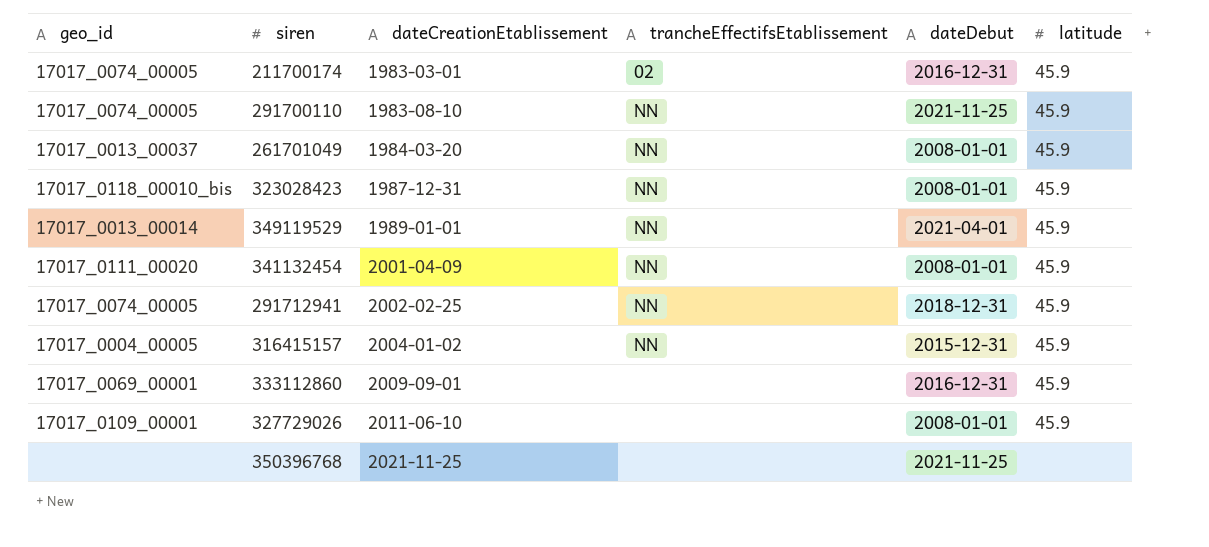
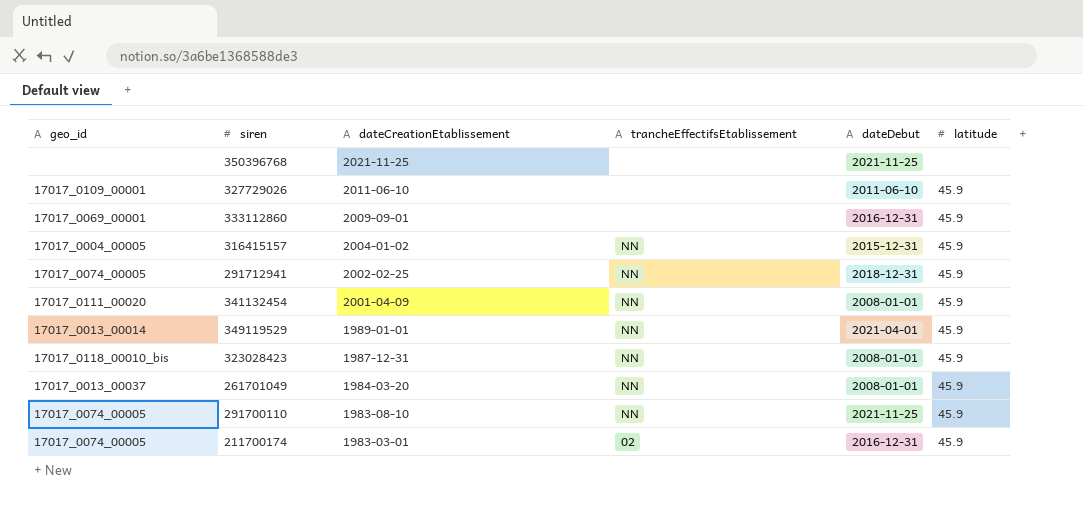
row order: dateCreationEtablissement ascending -> dateCreationEtablissement descending
327729026 | dateDebut: 2008-01-01 -> 2011-06-10

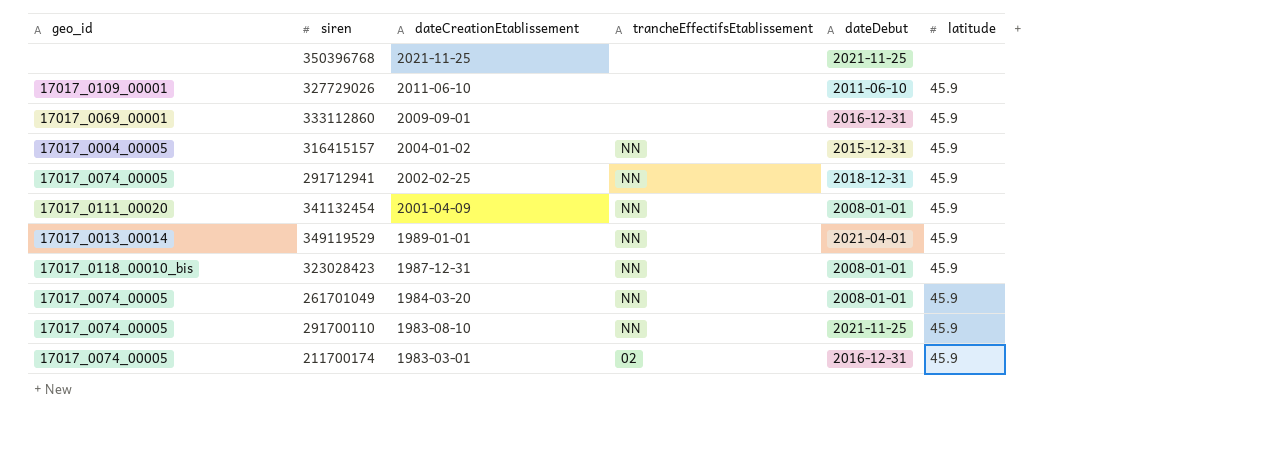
261701049 | geo_id: 17017_0013_00037 -> 17017_0074_00005

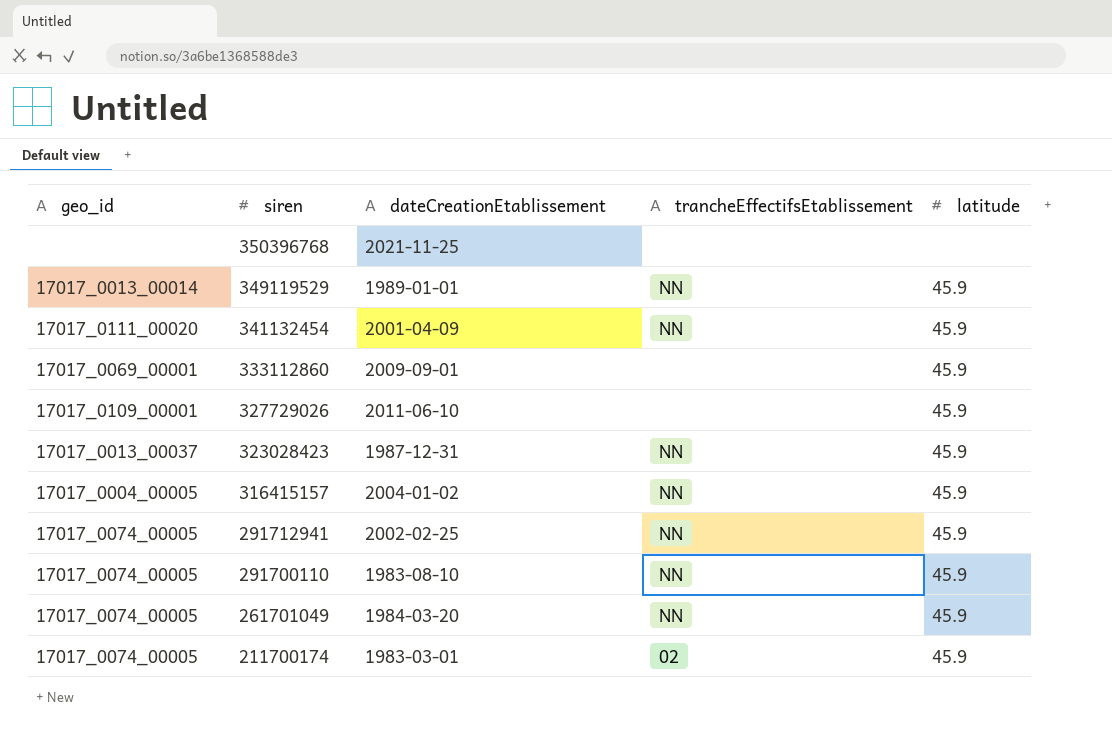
row order: dateCreationEtablissement descending -> siren descending
column dateDebut | position: 5 -> none
323028423 | geo_id: 17017_0118_00010_bis -> 17017_0013_00037

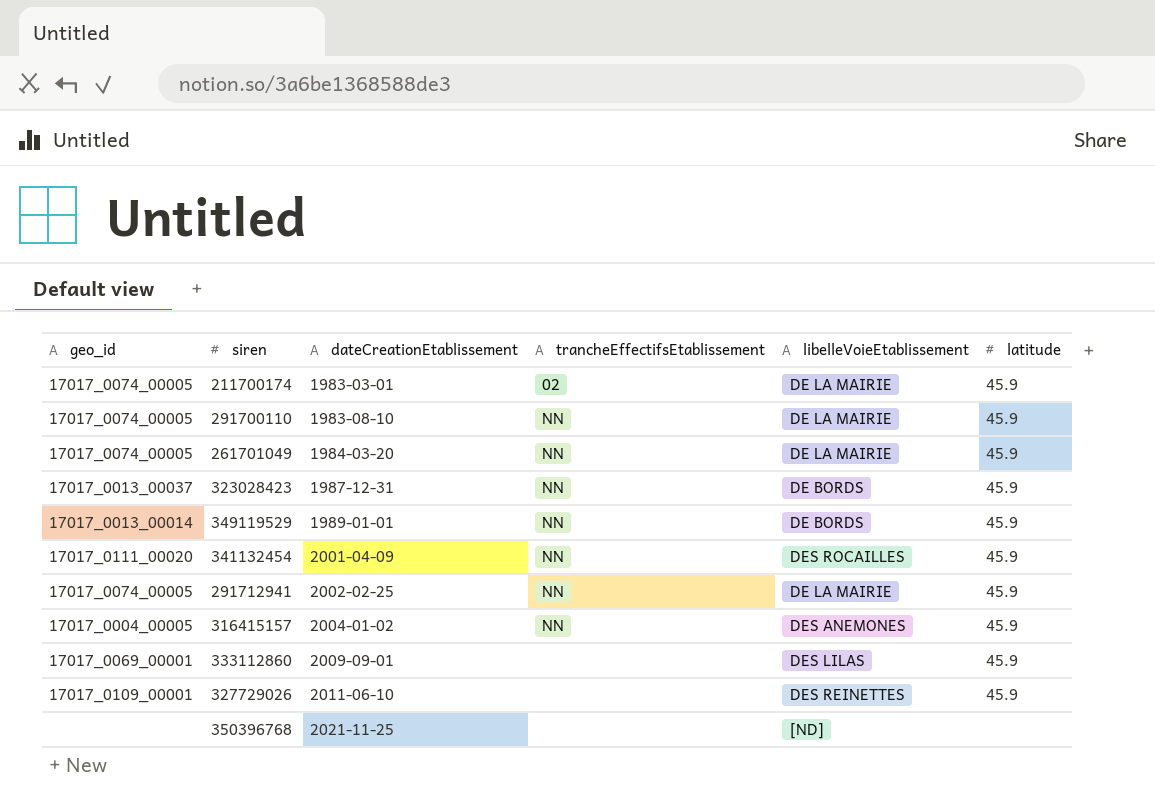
row order: siren descending -> dateCreationEtablissement ascending
column libelleVoieEtablissement | position: none -> 5

